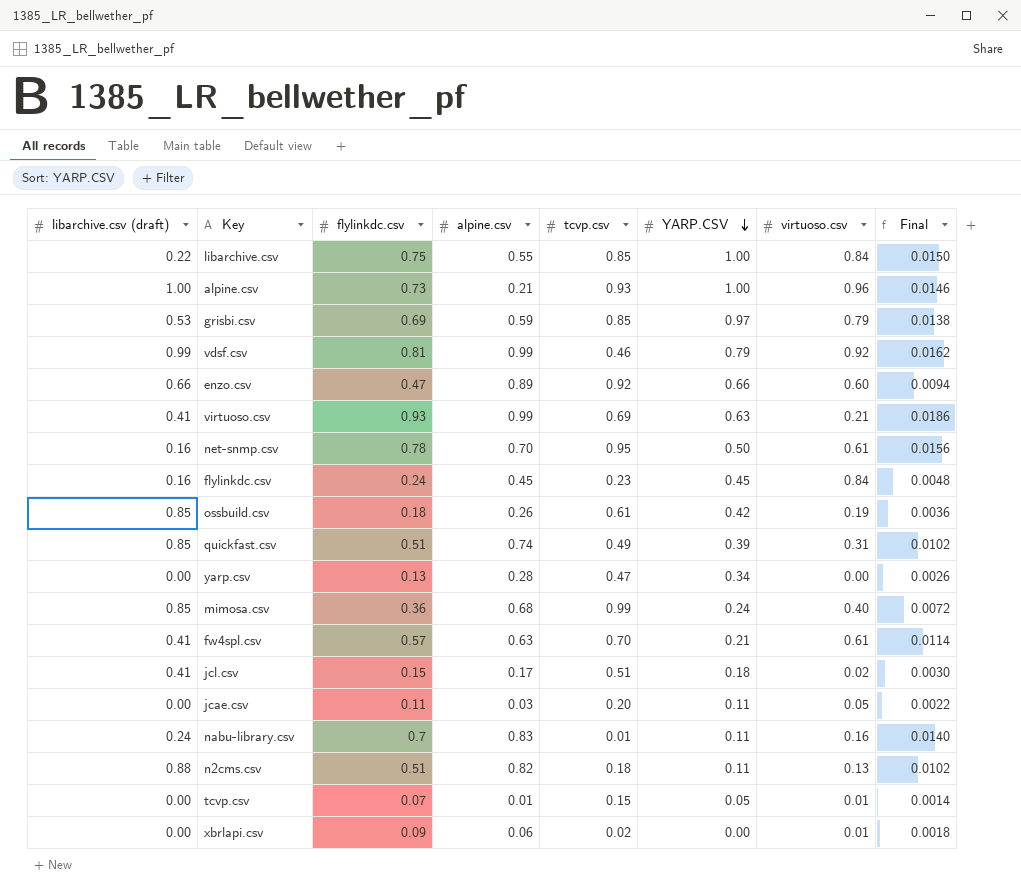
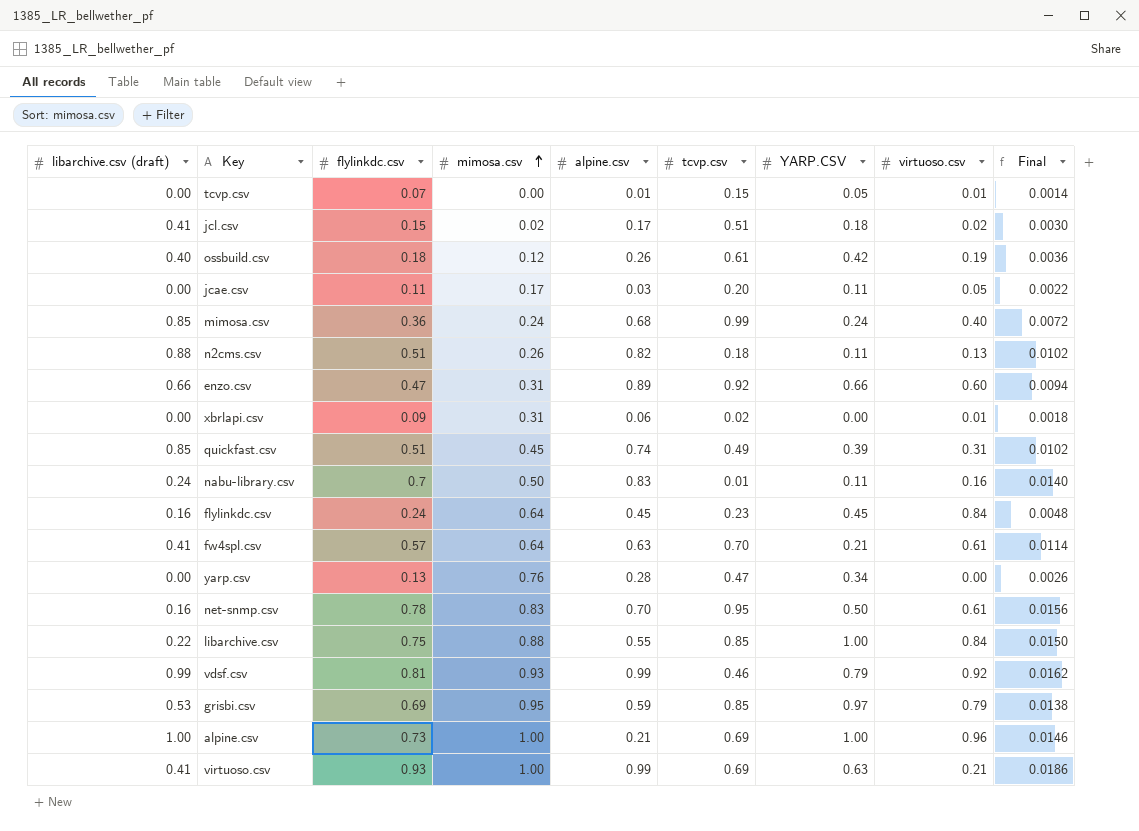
row order: YARP.CSV descending -> mimosa.csv ascending
column mimosa.csv | position: none -> 4
ossbuild.csv | libarchive.csv (draft): 0.85 -> 0.40
alpine.csv | tcvp.csv: 0.93 -> 0.69

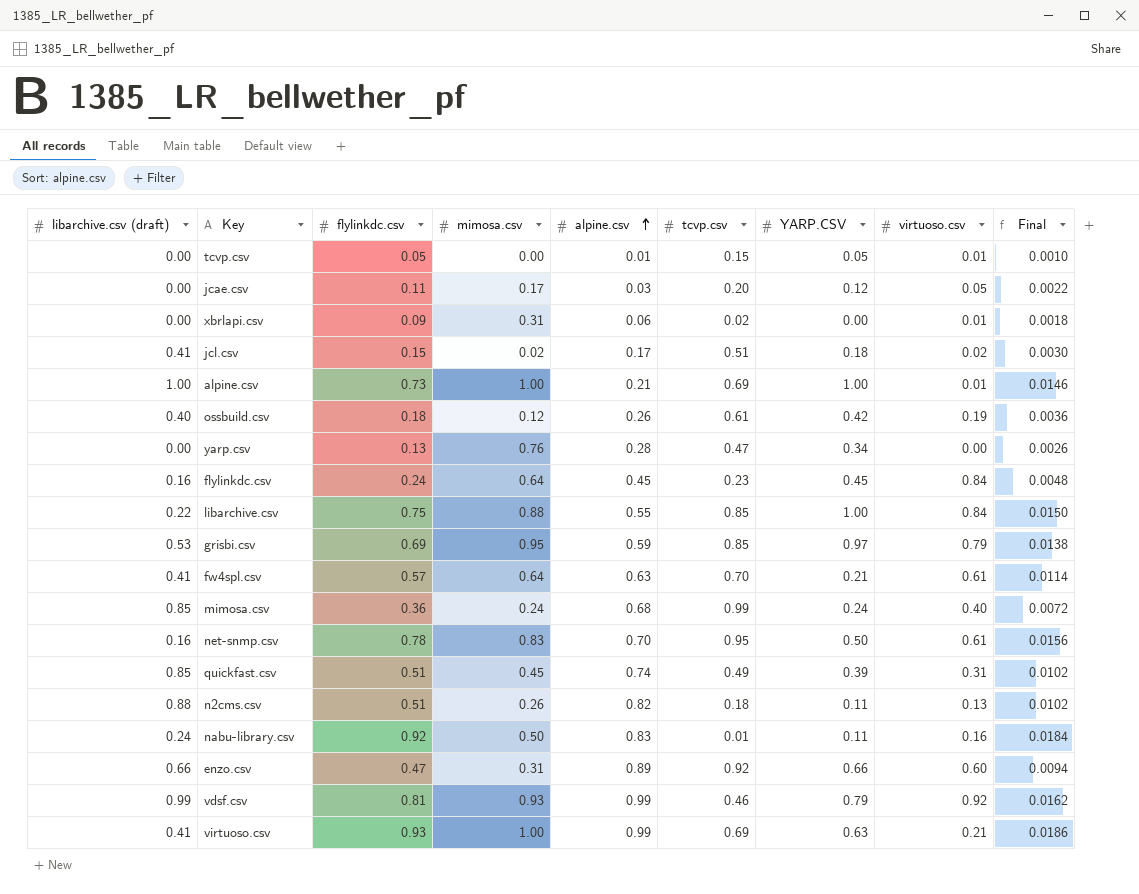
row order: mimosa.csv ascending -> alpine.csv ascending
tcvp.csv | flylinkdc.csv: 0.07 -> 0.05
tcvp.csv | Final: 0.0014 -> 0.0010
jcae.csv | YARP.CSV: 0.11 -> 0.12
alpine.csv | virtuoso.csv: 0.96 -> 0.01
nabu-library.csv | flylinkdc.csv: 0.7 -> 0.92
nabu-library.csv | Final: 0.0140 -> 0.0184

